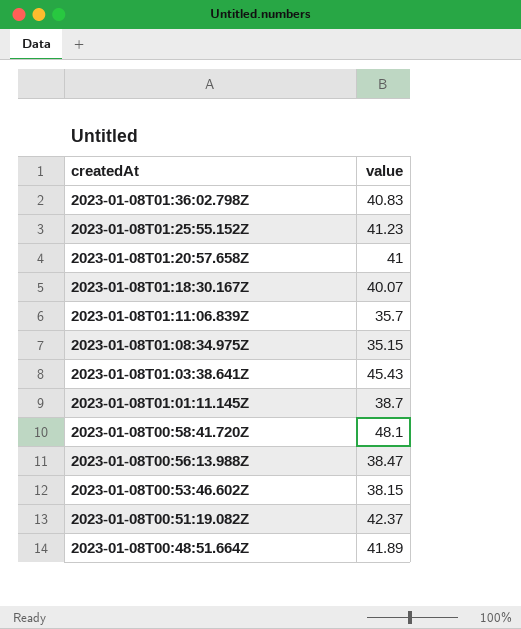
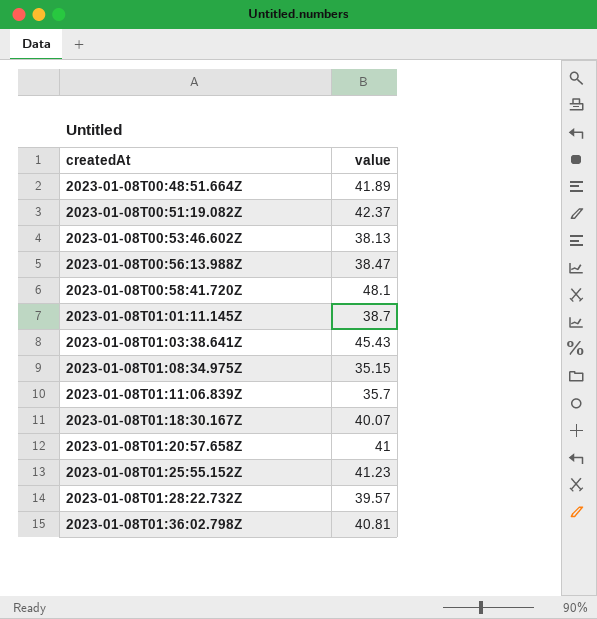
row order: createdAt descending -> createdAt ascending
2023-01-08T00:53:46.602Z | value: 38.15 -> 38.13
row 2023-01-08T01:28:22.732Z: none -> 39.57
2023-01-08T01:36:02.798Z | value: 40.83 -> 40.81

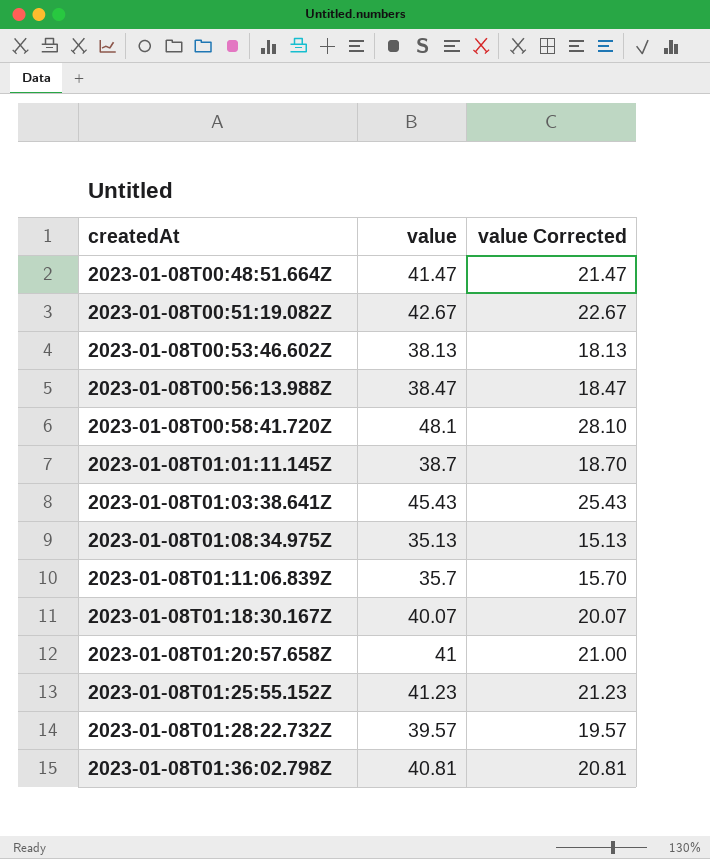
column value Corrected | formula: none -> [value] - 20
2023-01-08T00:48:51.664Z | value: 41.89 -> 41.47
2023-01-08T00:51:19.082Z | value: 42.37 -> 42.67
2023-01-08T01:08:34.975Z | value: 35.15 -> 35.13

